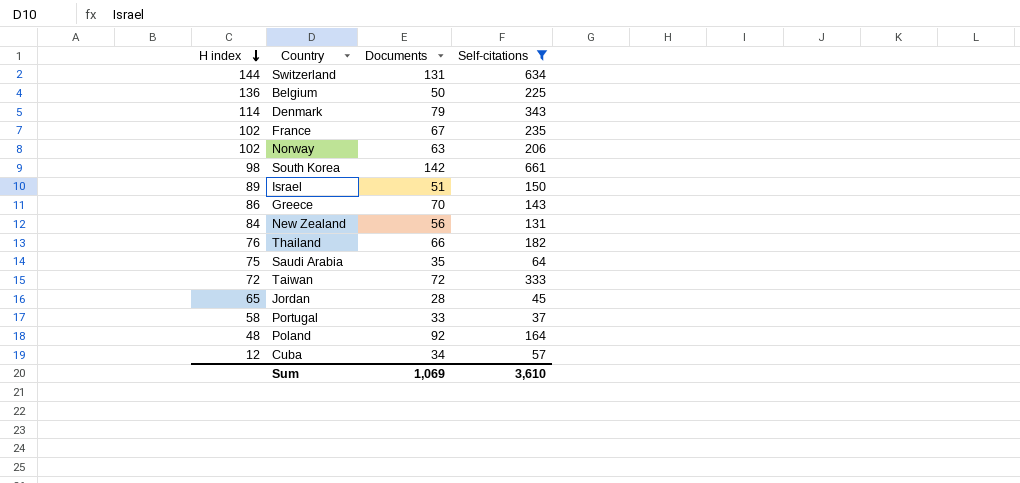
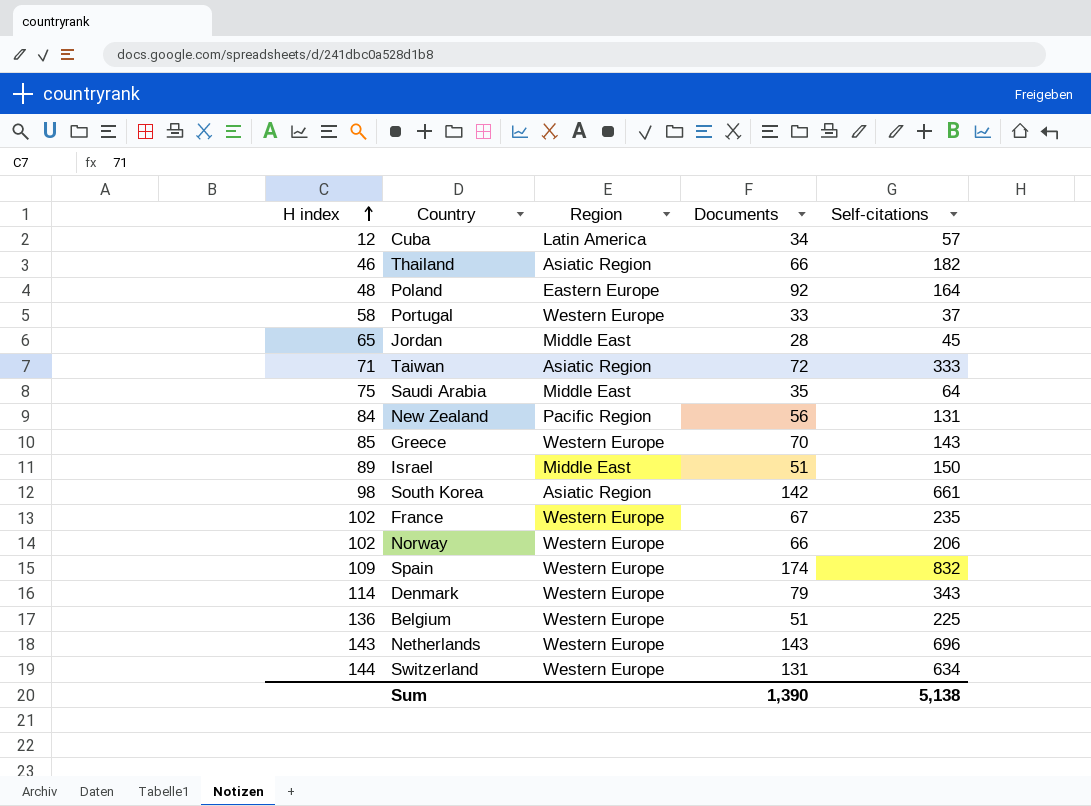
filter: Self-citations <= 661 -> none
row order: H index descending -> H index ascending
column Region | position: none -> 3
Thailand | H index: 76 -> 46
Taiwan | H index: 72 -> 71
Greece | H index: 86 -> 85
Norway | Documents: 63 -> 66
Belgium | Documents: 50 -> 51
Sum | Documents: 1,069 -> 1,390
Sum | Self-citations: 3,610 -> 5,138

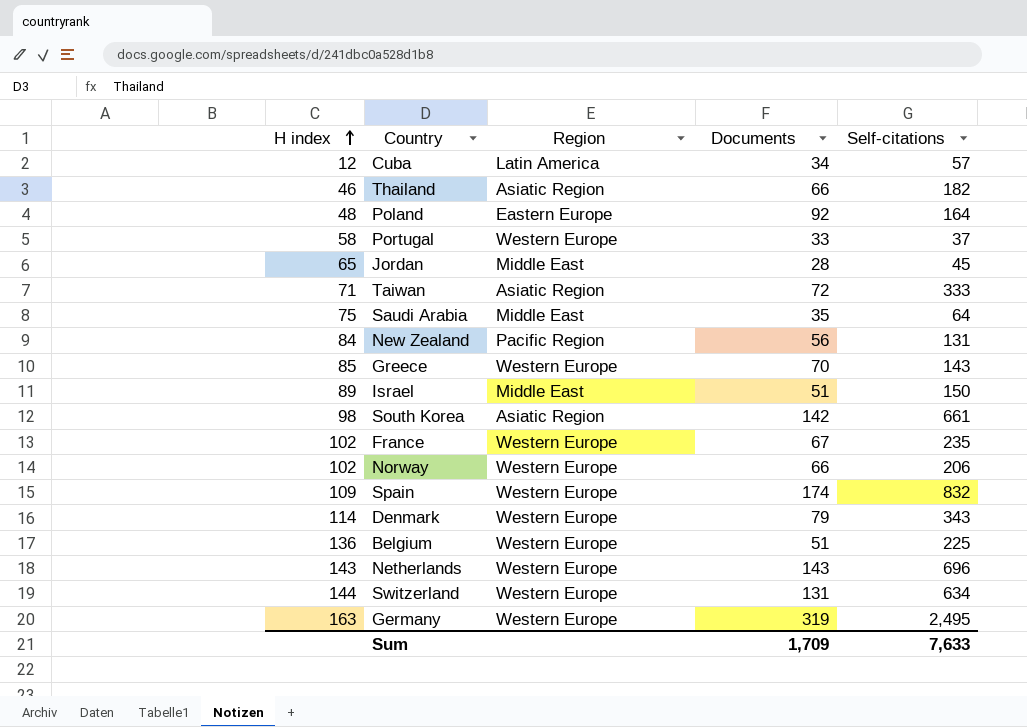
row Germany: none -> 163 | Western Europe | 319 | 2,495
Sum | Documents: 1,390 -> 1,709
Sum | Self-citations: 5,138 -> 7,633

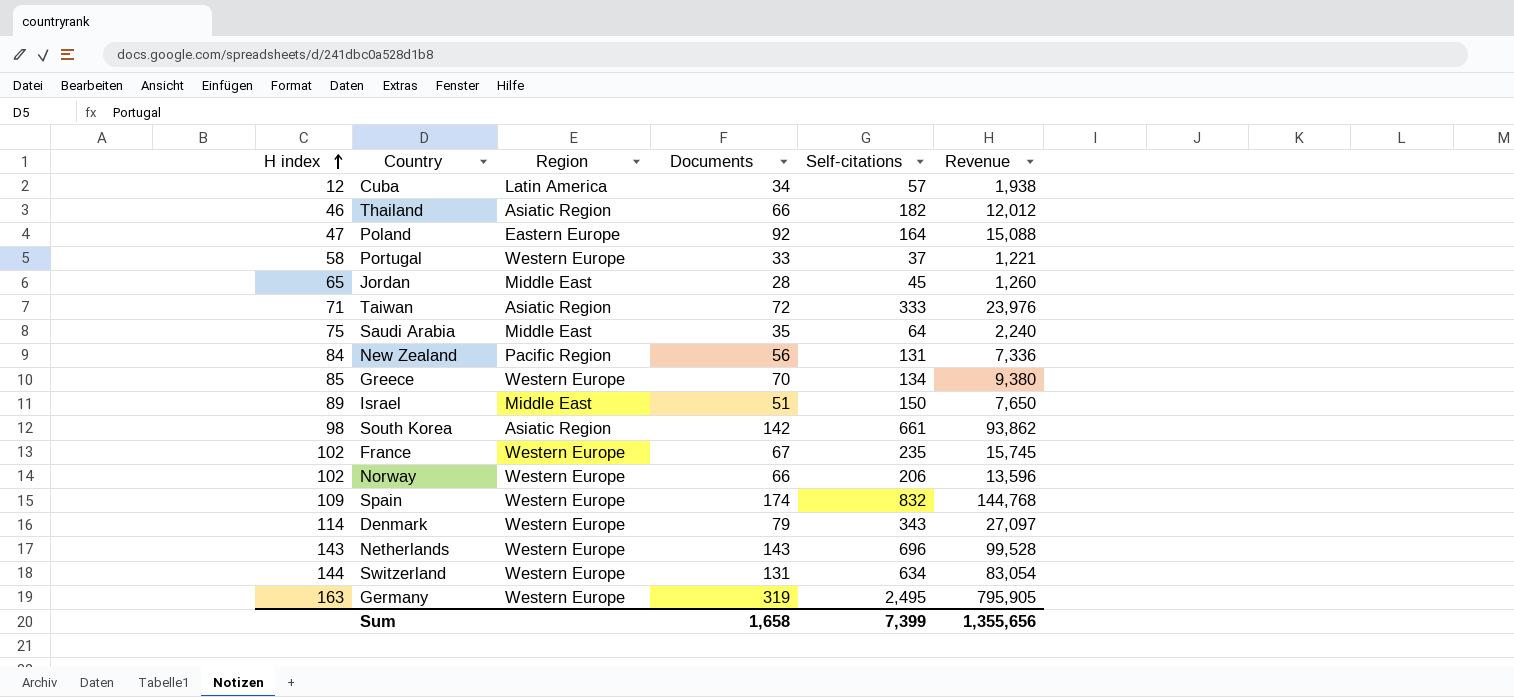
column Revenue | formula: none -> [Documents] * [Self-citations]
row Belgium: 136 | Western Europe | 51 | 225 -> none
Poland | H index: 48 -> 47
Greece | Self-citations: 143 -> 134
Sum | Documents: 1,709 -> 1,658
Sum | Self-citations: 7,633 -> 7,399

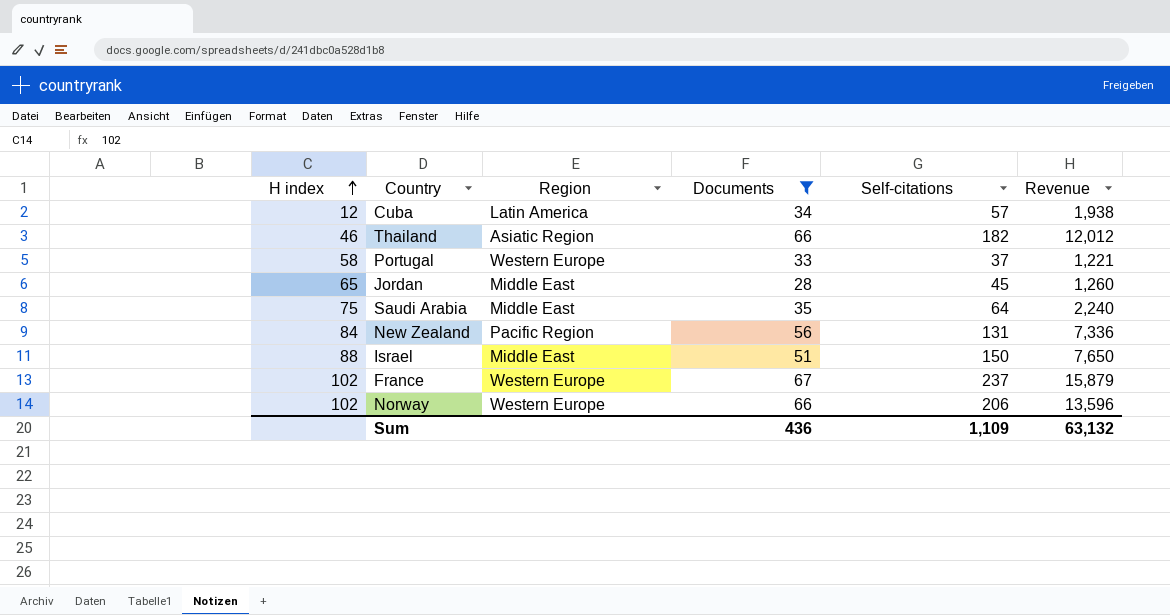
filter: none -> Documents <= 67
Israel | H index: 89 -> 88
France | Self-citations: 235 -> 237
France | Revenue: 15,745 -> 15,879
Sum | Documents: 1,658 -> 436
Sum | Self-citations: 7,399 -> 1,109
Sum | Revenue: 1,355,656 -> 63,132

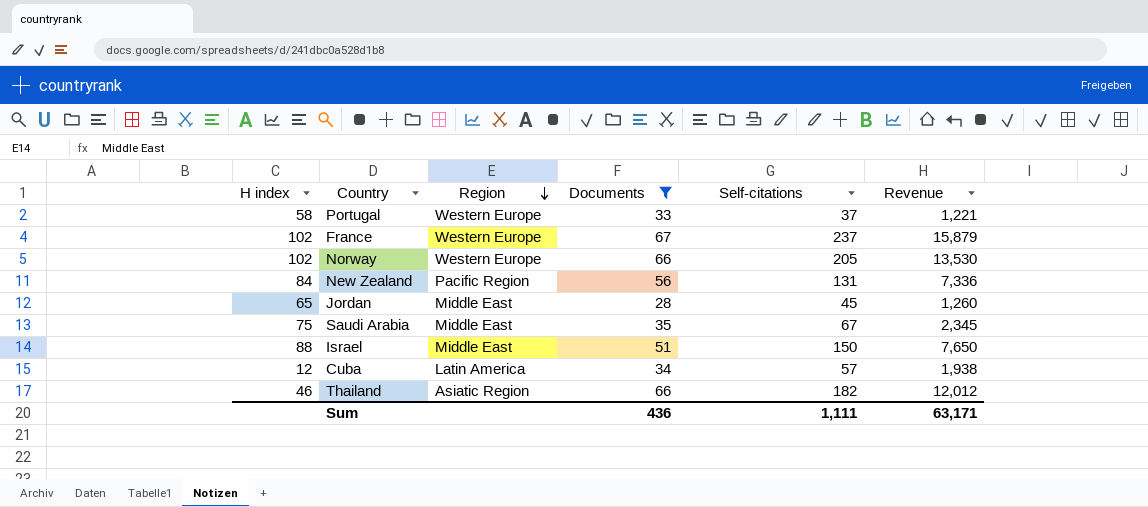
row order: H index ascending -> Region descending
Norway | Self-citations: 206 -> 205
Norway | Revenue: 13,596 -> 13,530
Saudi Arabia | Self-citations: 64 -> 67
Saudi Arabia | Revenue: 2,240 -> 2,345
Sum | Self-citations: 1,109 -> 1,111
Sum | Revenue: 63,132 -> 63,171

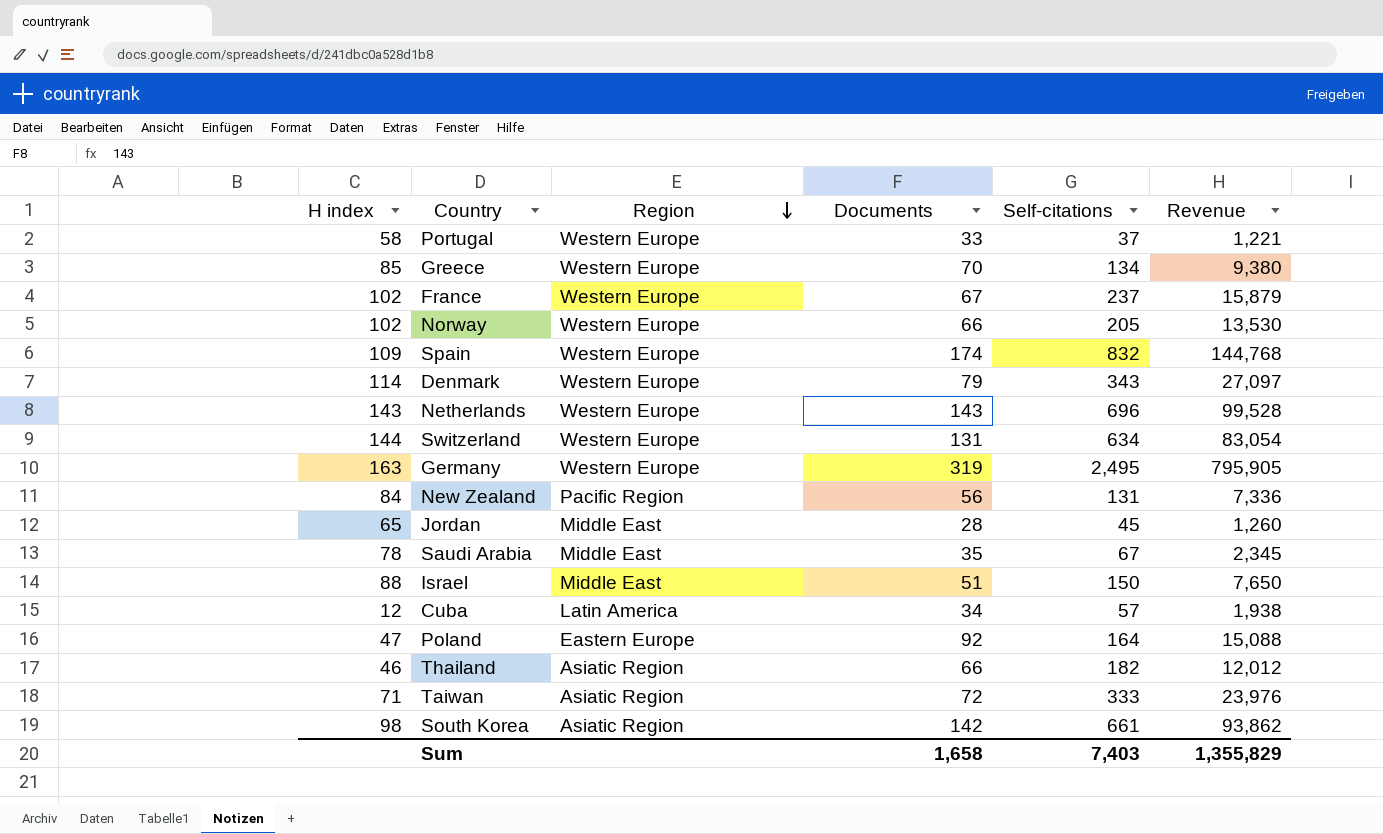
filter: Documents <= 67 -> none
Saudi Arabia | H index: 75 -> 78
Sum | Documents: 436 -> 1,658
Sum | Self-citations: 1,111 -> 7,403
Sum | Revenue: 63,171 -> 1,355,829

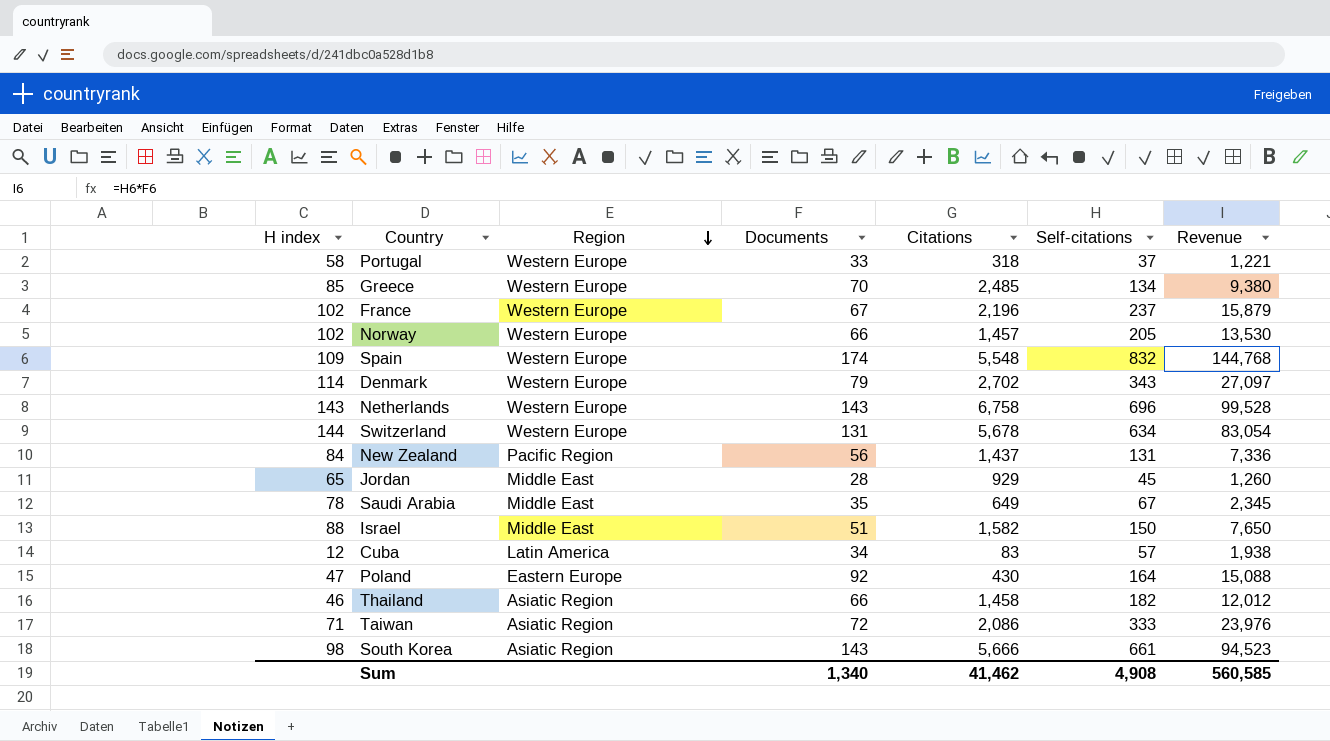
column Citations | position: none -> 5
row Germany: 163 | Western Europe | 319 | 2,495 | 795,905 -> none
South Korea | Documents: 142 -> 143
South Korea | Revenue: 93,862 -> 94,523
Sum | Documents: 1,658 -> 1,340
Sum | Self-citations: 7,403 -> 4,908
Sum | Revenue: 1,355,829 -> 560,585

